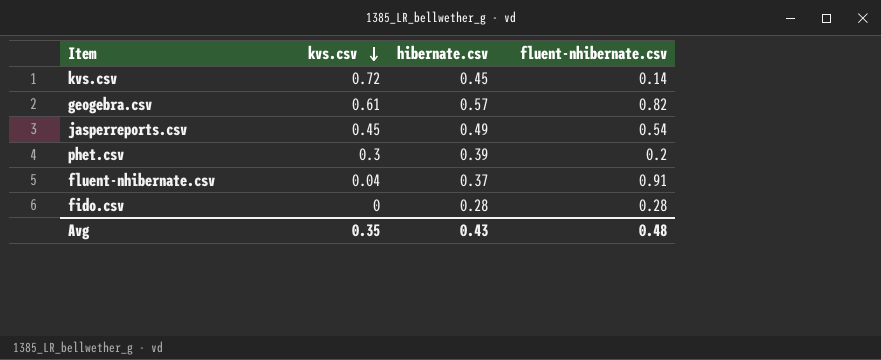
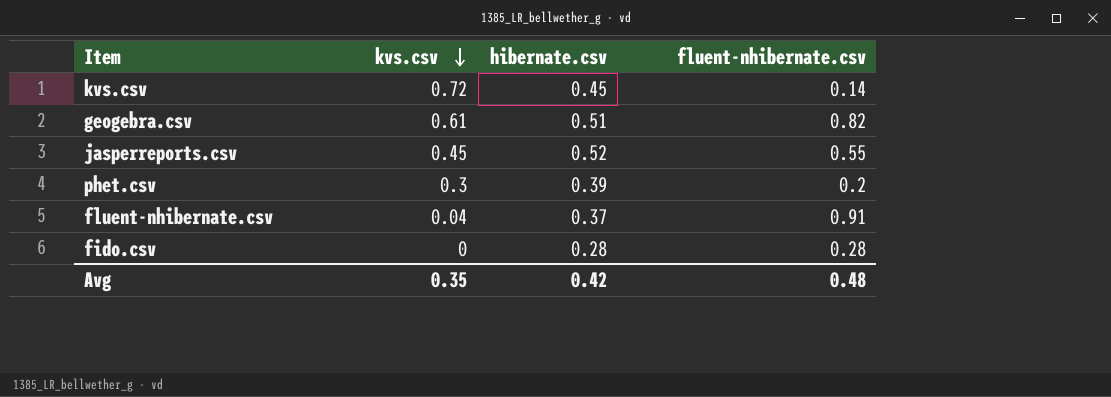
geogebra.csv | hibernate.csv: 0.57 -> 0.51
jasperreports.csv | hibernate.csv: 0.49 -> 0.52
jasperreports.csv | fluent-nhibernate.csv: 0.54 -> 0.55
Avg | hibernate.csv: 0.43 -> 0.42

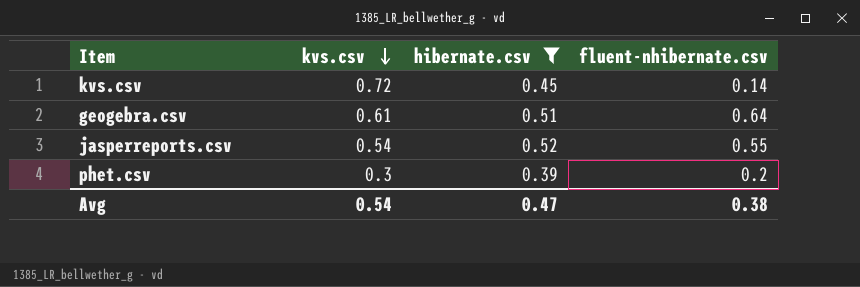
filter: none -> hibernate.csv >= 0.39
geogebra.csv | fluent-nhibernate.csv: 0.82 -> 0.64
jasperreports.csv | kvs.csv: 0.45 -> 0.54
Avg | kvs.csv: 0.35 -> 0.54
Avg | hibernate.csv: 0.42 -> 0.47
Avg | fluent-nhibernate.csv: 0.48 -> 0.38

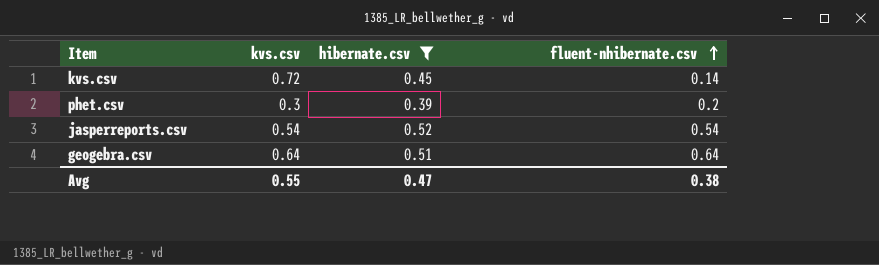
row order: kvs.csv descending -> fluent-nhibernate.csv ascending
jasperreports.csv | fluent-nhibernate.csv: 0.55 -> 0.54
geogebra.csv | kvs.csv: 0.61 -> 0.64
Avg | kvs.csv: 0.54 -> 0.55

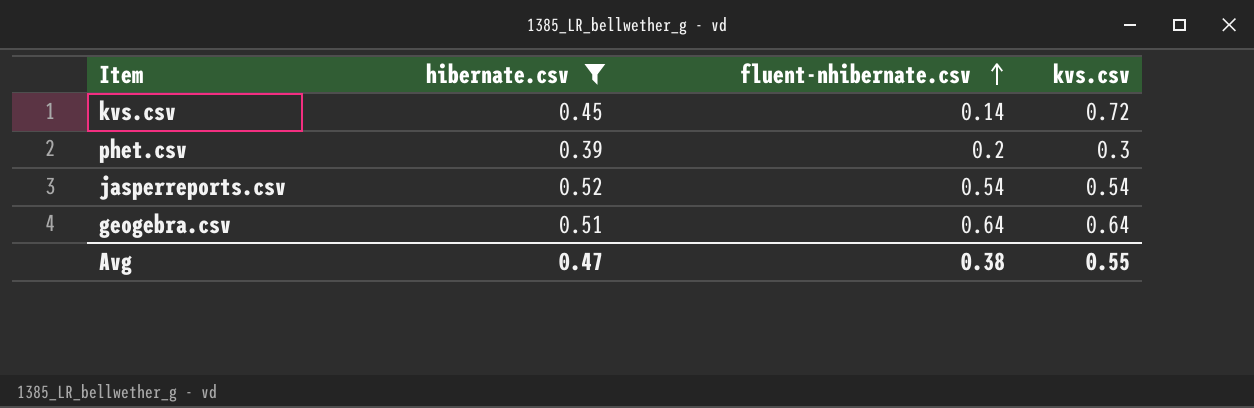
column kvs.csv | position: 2 -> 4

